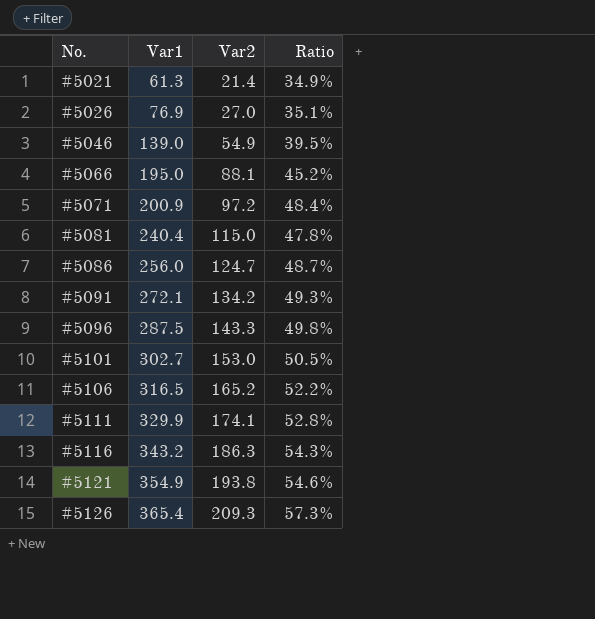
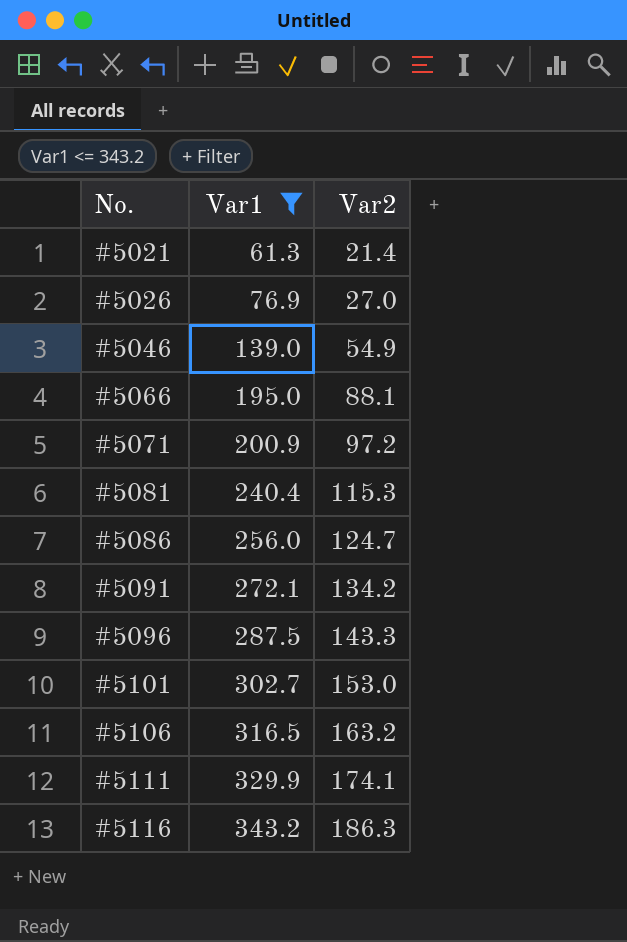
filter: none -> Var1 <= 343.2
column Ratio | formula: [Var2] / [Var1] -> none
#5081 | Var2: 115.0 -> 115.3
#5106 | Var2: 165.2 -> 163.2

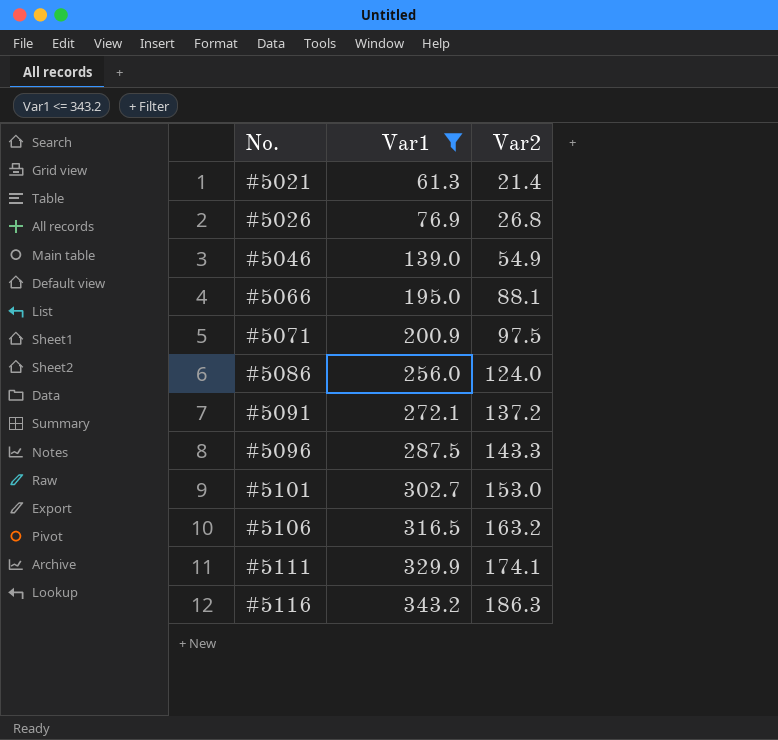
row #5081: 240.4 | 115.3 -> none
#5026 | Var2: 27.0 -> 26.8
#5071 | Var2: 97.2 -> 97.5
#5086 | Var2: 124.7 -> 124.0
#5091 | Var2: 134.2 -> 137.2

